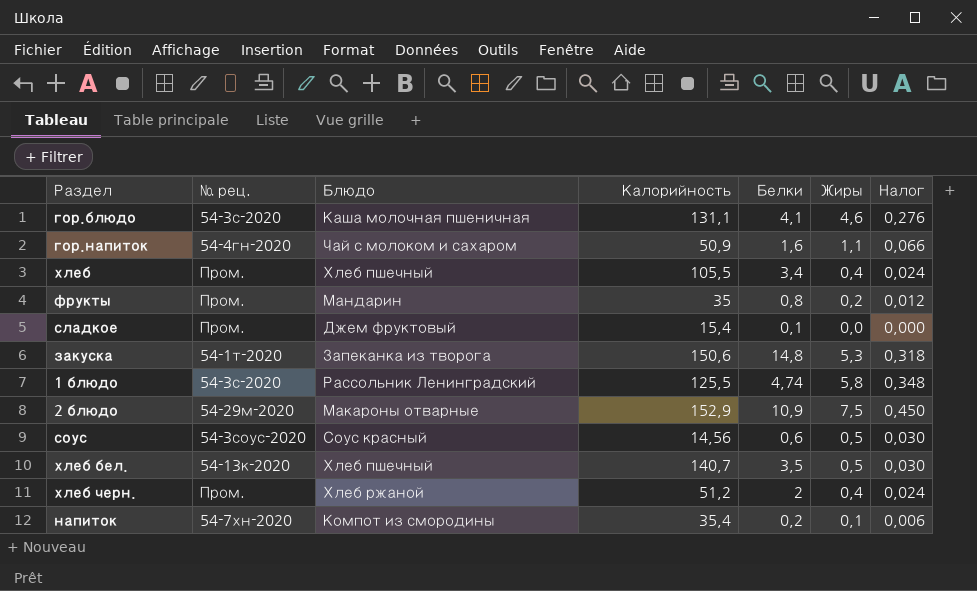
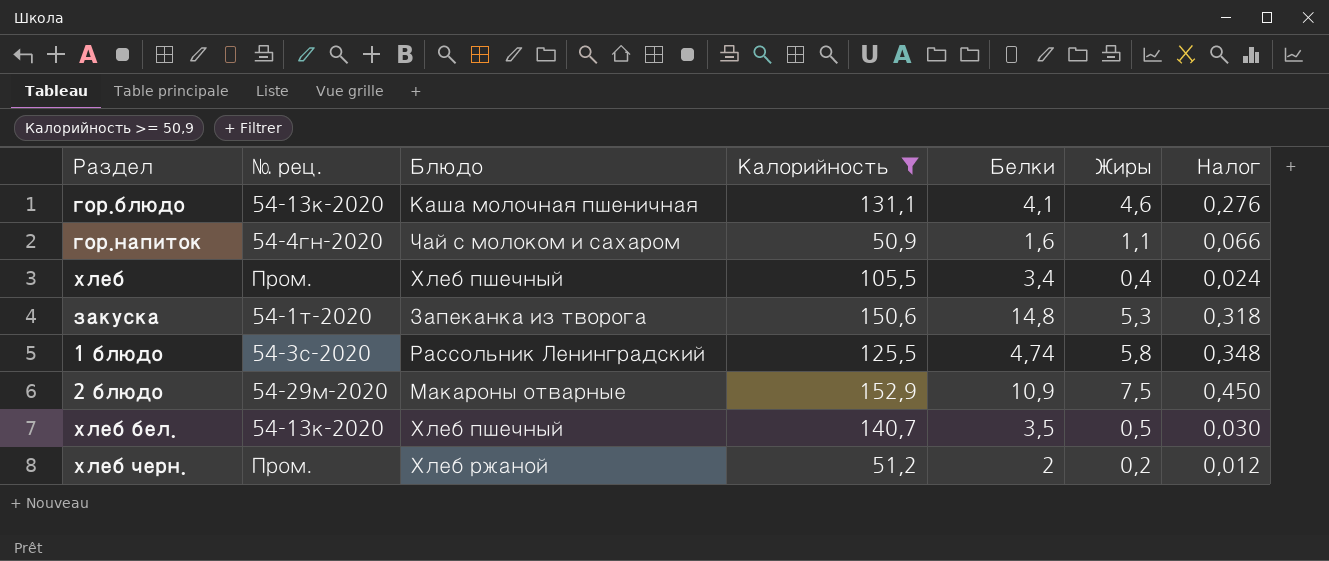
filter: none -> Калорийность >= 50,9
гор.блюдо | № рец.: 54-3с-2020 -> 54-13к-2020
хлеб черн. | Жиры: 0,4 -> 0,2
хлеб черн. | Налог: 0,024 -> 0,012

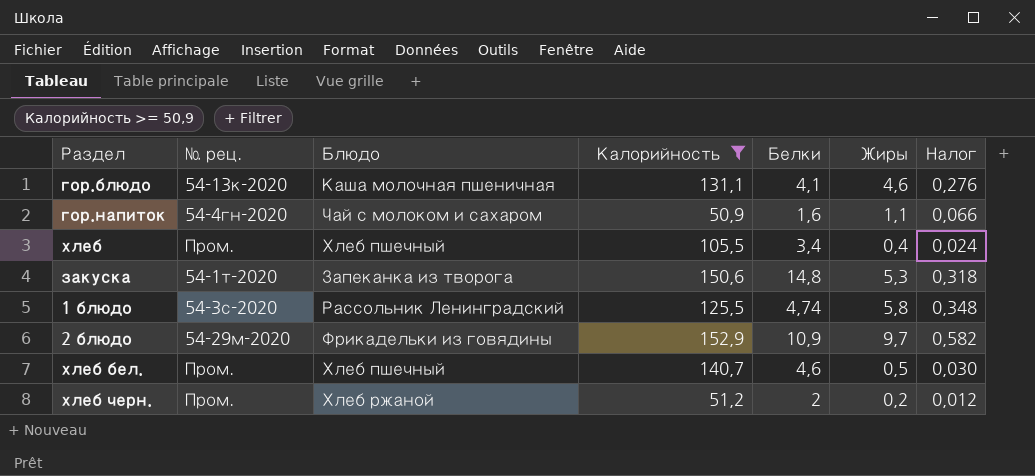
2 блюдо | Блюдо: Макароны отварные -> Фрикадельки из говядины
2 блюдо | Жиры: 7,5 -> 9,7
2 блюдо | Налог: 0,450 -> 0,582
хлеб бел. | № рец.: 54-13к-2020 -> Пром.
хлеб бел. | Белки: 3,5 -> 4,6

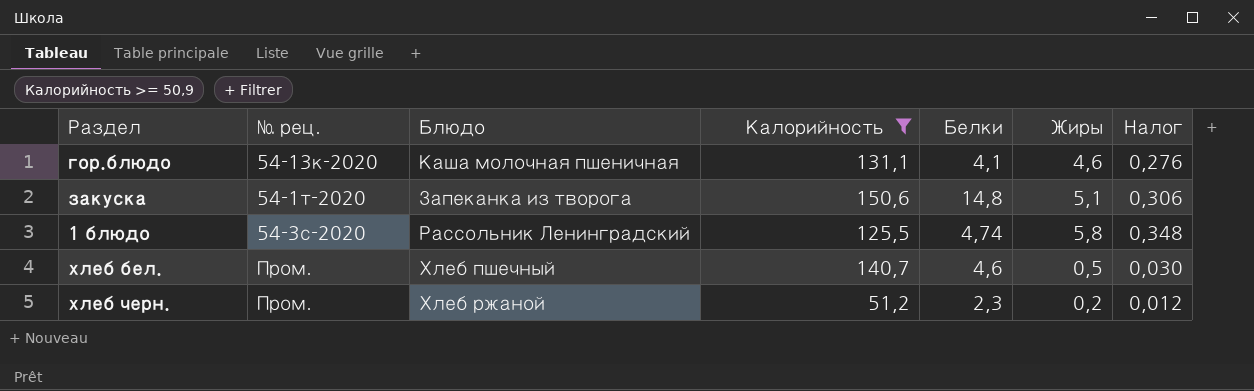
row гор.напиток: 54-4гн-2020 | Чай с молоком и сахаром | 50,9 | 1,6 | 1,1 | 0,066 -> none
row хлеб: Пром. | Хлеб пшечный | 105,5 | 3,4 | 0,4 | 0,024 -> none
row 2 блюдо: 54-29м-2020 | Фрикадельки из говядины | 152,9 | 10,9 | 9,7 | 0,582 -> none
закуска | Жиры: 5,3 -> 5,1
закуска | Налог: 0,318 -> 0,306
хлеб черн. | Белки: 2 -> 2,3

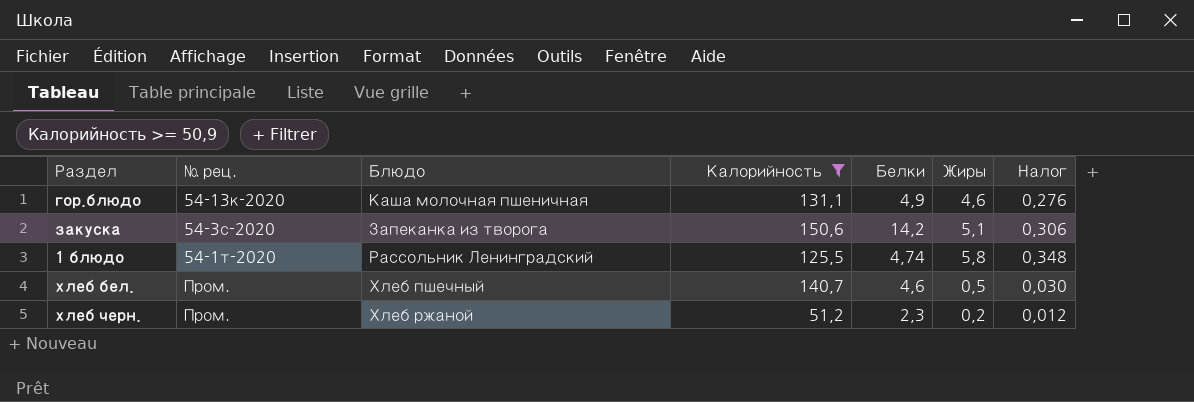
гор.блюдо | Белки: 4,1 -> 4,9
закуска | № рец.: 54-1т-2020 -> 54-3с-2020
закуска | Белки: 14,8 -> 14,2
1 блюдо | № рец.: 54-3с-2020 -> 54-1т-2020

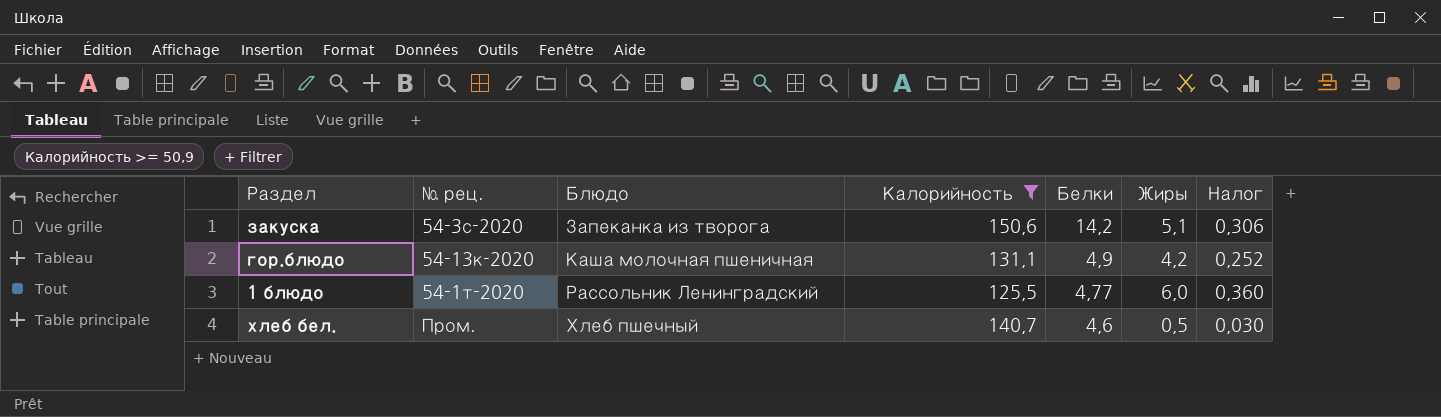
row order: none -> Блюдо ascending
row хлеб черн.: Пром. | Хлеб ржаной | 51,2 | 2,3 | 0,2 | 0,012 -> none
гор.блюдо | Жиры: 4,6 -> 4,2
гор.блюдо | Налог: 0,276 -> 0,252
1 блюдо | Белки: 4,74 -> 4,77
1 блюдо | Жиры: 5,8 -> 6,0
1 блюдо | Налог: 0,348 -> 0,360

